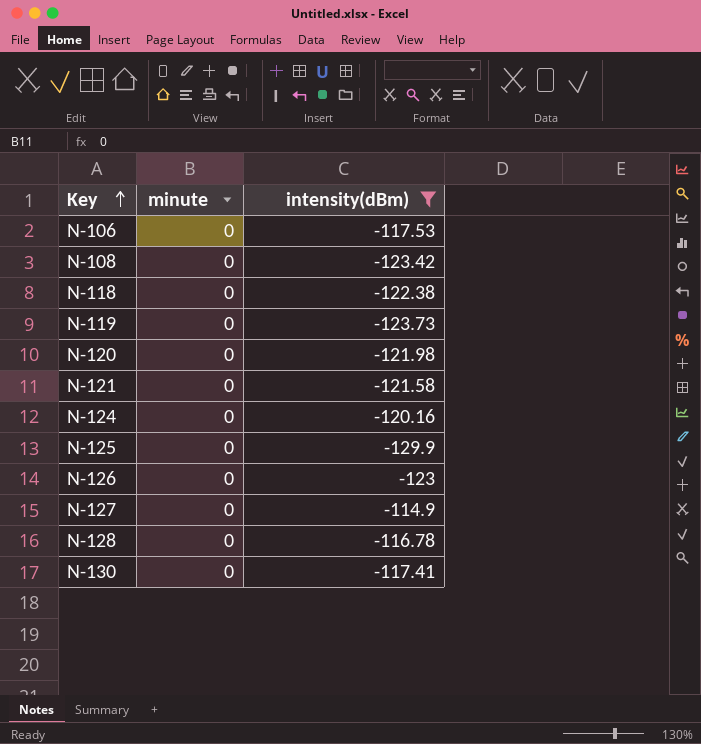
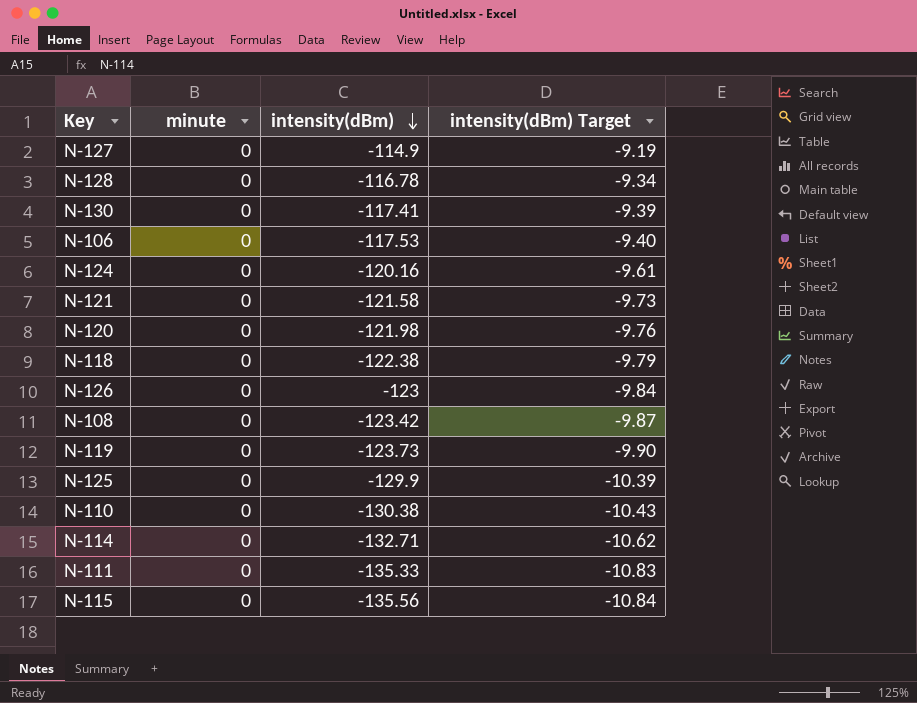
filter: intensity(dBm) >= -129.9 -> none
row order: Key ascending -> intensity(dBm) descending
column intensity(dBm) Target | formula: none -> [intensity(dBm)] * 0.08

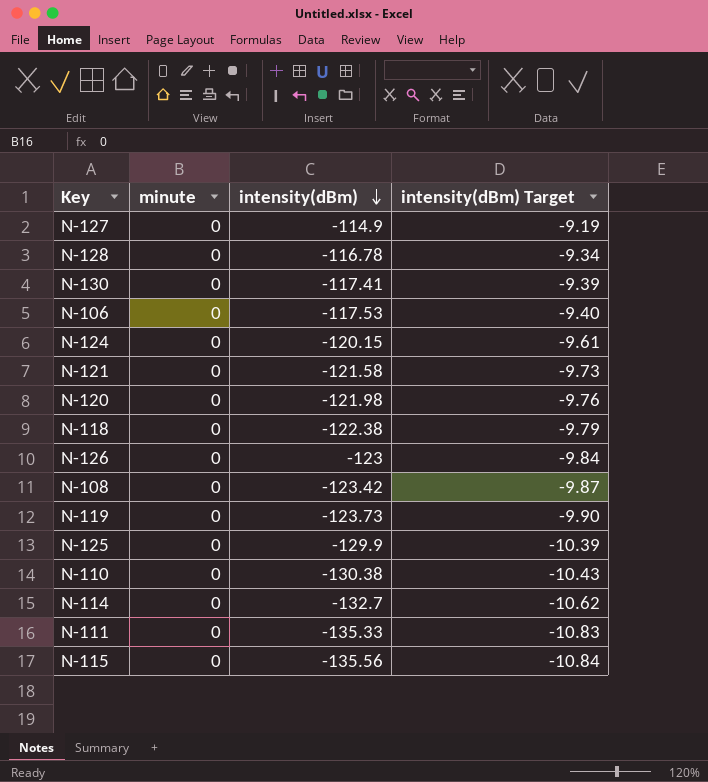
N-124 | intensity(dBm): -120.16 -> -120.15
N-114 | intensity(dBm): -132.71 -> -132.7

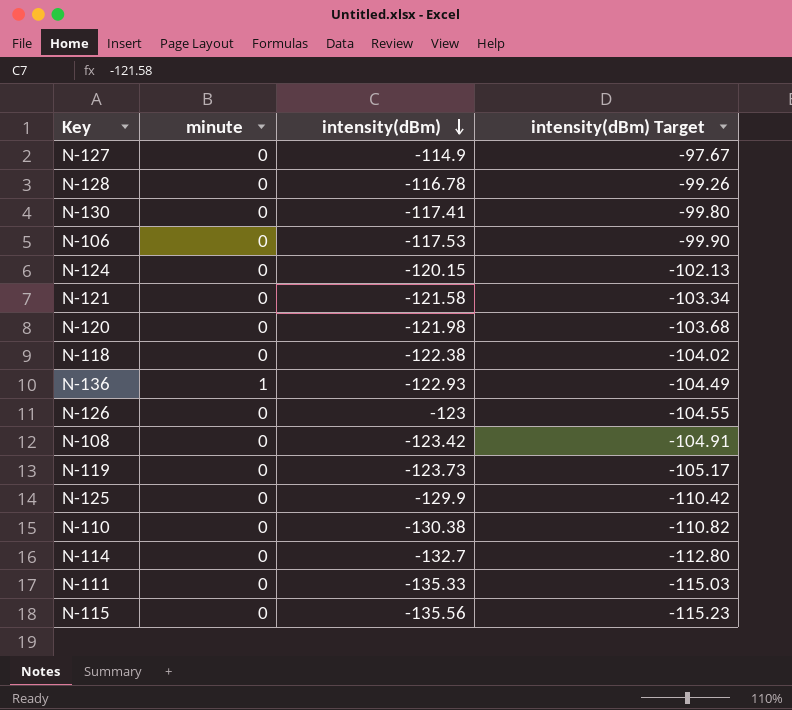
column intensity(dBm) Target | formula: [intensity(dBm)] * 0.08 -> [intensity(dBm)] * 0.85
row N-136: none -> 1 | -122.93 | -104.49

